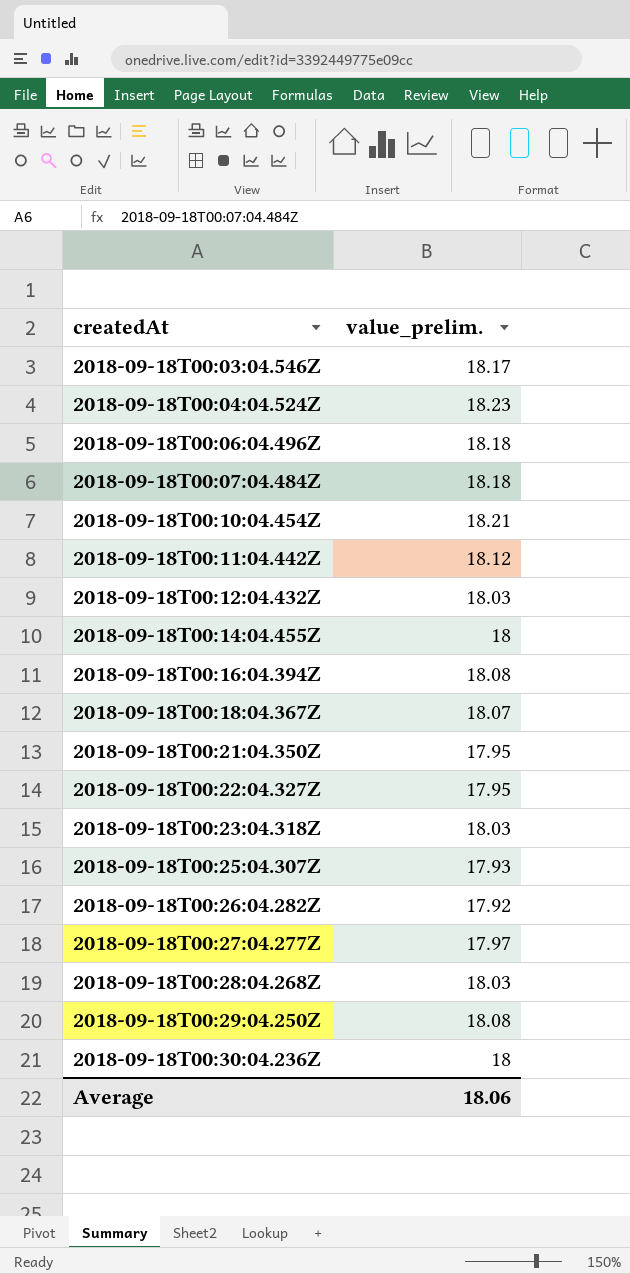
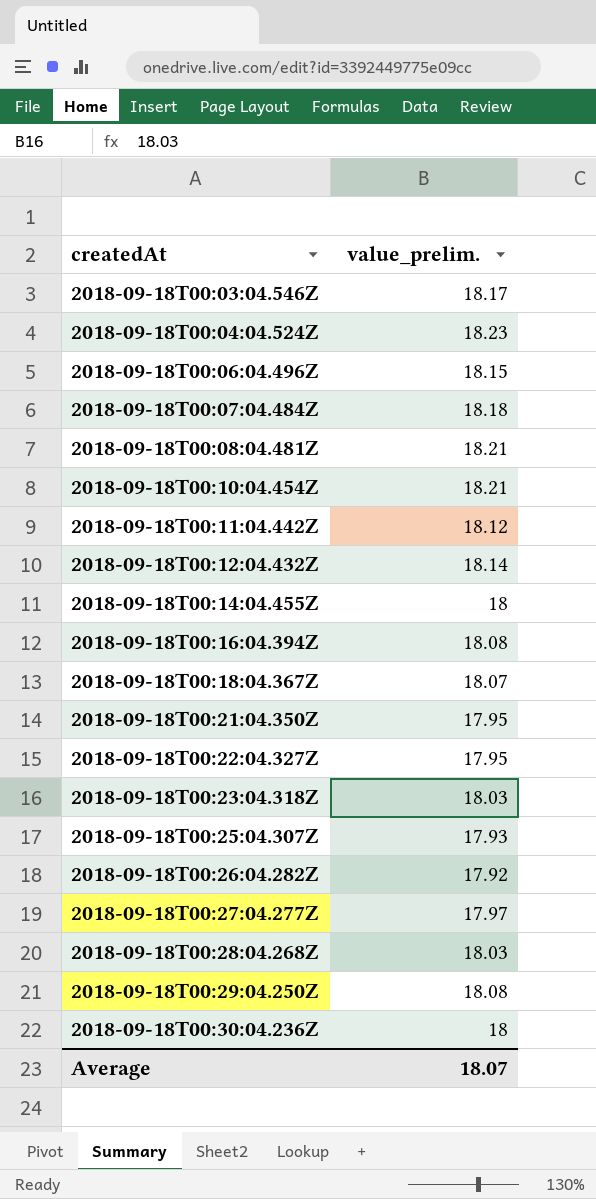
2018-09-18T00:06:04.496Z | value_prelim.: 18.18 -> 18.15
row 2018-09-18T00:08:04.481Z: none -> 18.21
2018-09-18T00:12:04.432Z | value_prelim.: 18.03 -> 18.14
Average | value_prelim.: 18.06 -> 18.07

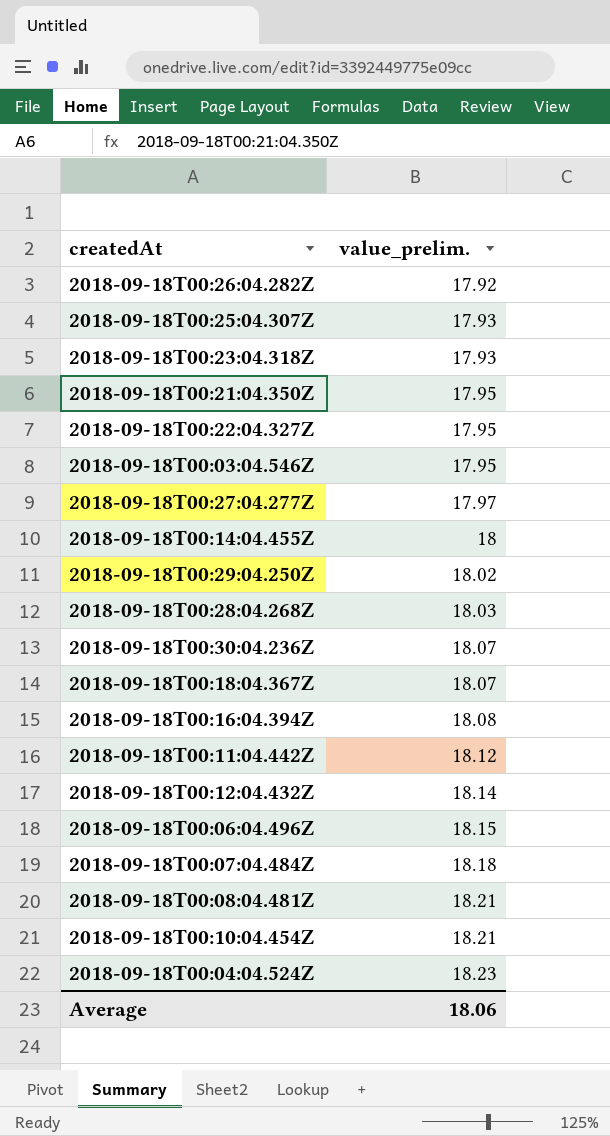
row order: createdAt ascending -> value_prelim. ascending
2018-09-18T00:23:04.318Z | value_prelim.: 18.03 -> 17.93
2018-09-18T00:03:04.546Z | value_prelim.: 18.17 -> 17.95
2018-09-18T00:29:04.250Z | value_prelim.: 18.08 -> 18.02
2018-09-18T00:30:04.236Z | value_prelim.: 18 -> 18.07
Average | value_prelim.: 18.07 -> 18.06

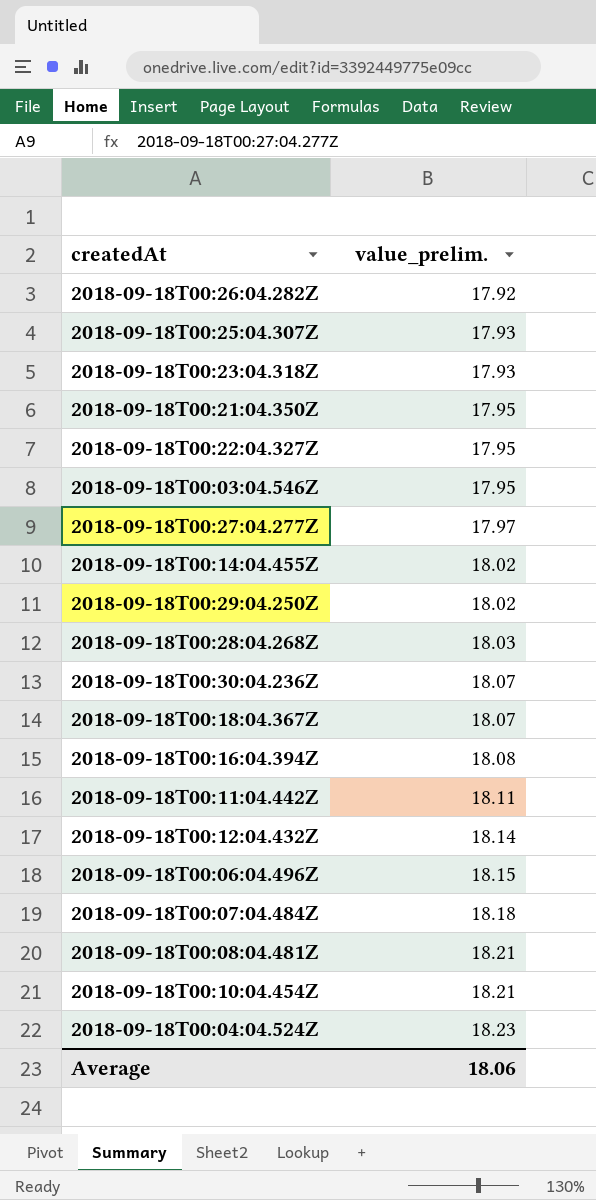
2018-09-18T00:14:04.455Z | value_prelim.: 18 -> 18.02
2018-09-18T00:11:04.442Z | value_prelim.: 18.12 -> 18.11

